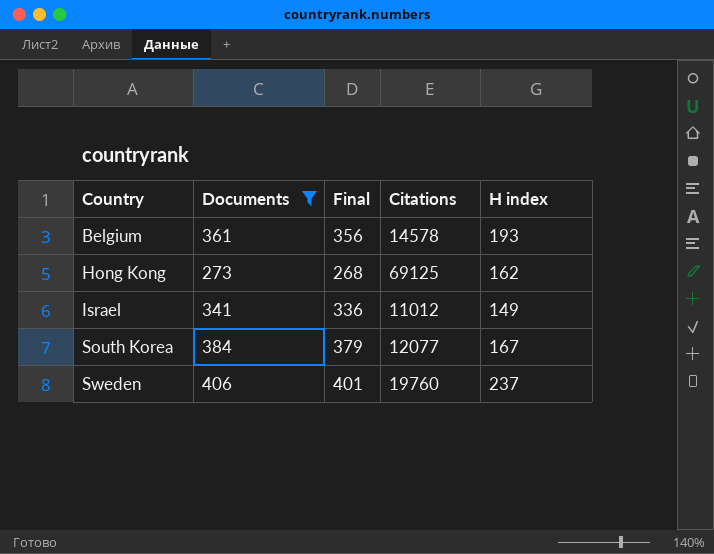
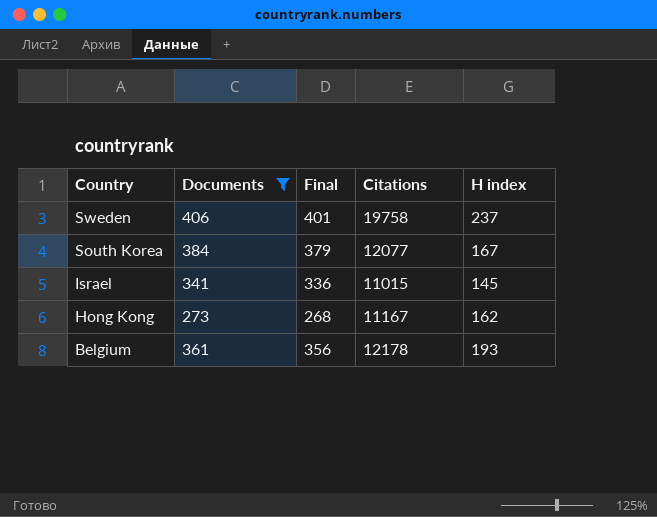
row order: Country ascending -> Country descending
Sweden | Citations: 19760 -> 19758
Israel | Citations: 11012 -> 11015
Israel | H index: 149 -> 145
Hong Kong | Citations: 69125 -> 11167
Belgium | Citations: 14578 -> 12178

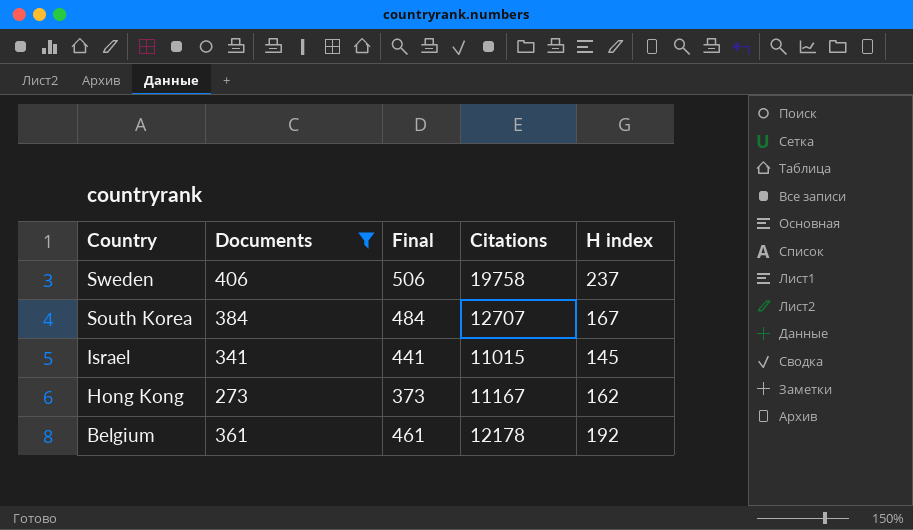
column Final | formula: [Documents] - 5 -> [Documents] + 100
South Korea | Citations: 12077 -> 12707
Belgium | H index: 193 -> 192

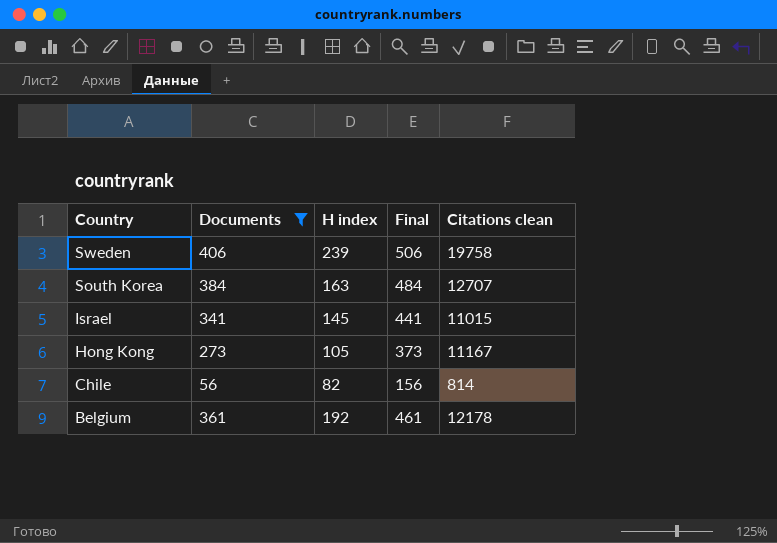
column H index | position: 5 -> 3
column name: Citations -> Citations clean
Sweden | H index: 237 -> 239
South Korea | H index: 167 -> 163
Hong Kong | H index: 162 -> 105
row Chile: none -> 56 | 82 | 156 | 814

